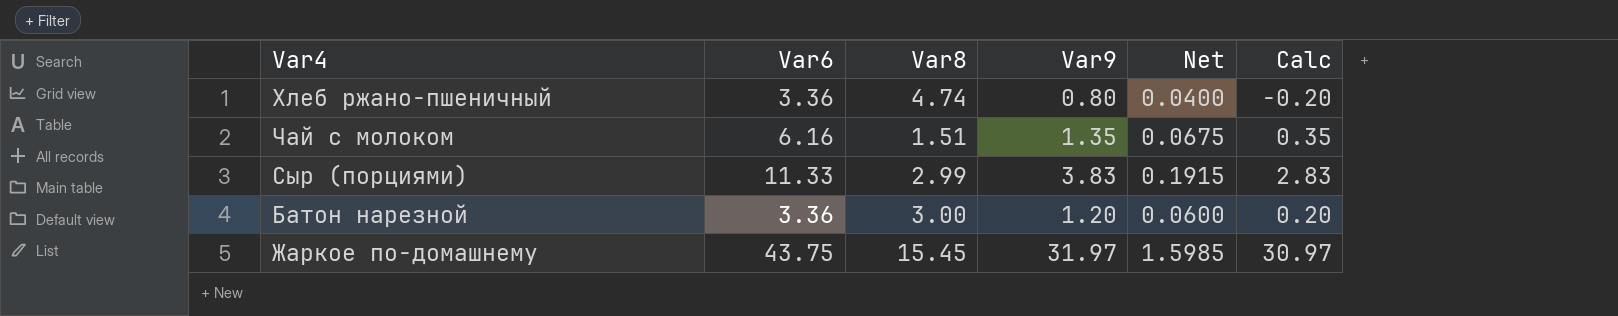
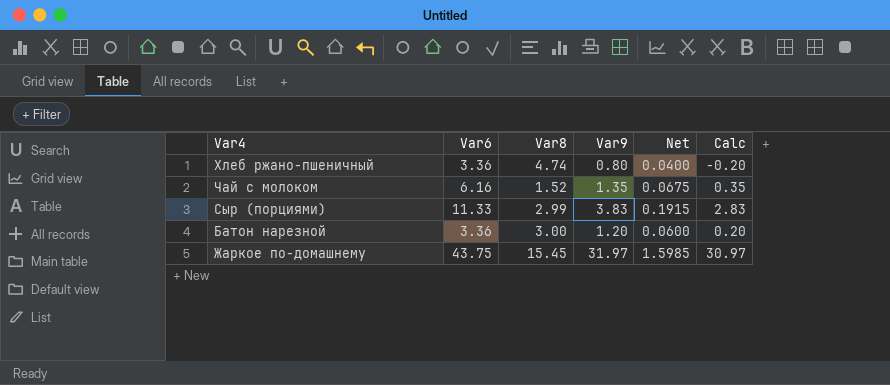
Чай с молоком | Var8: 1.51 -> 1.52

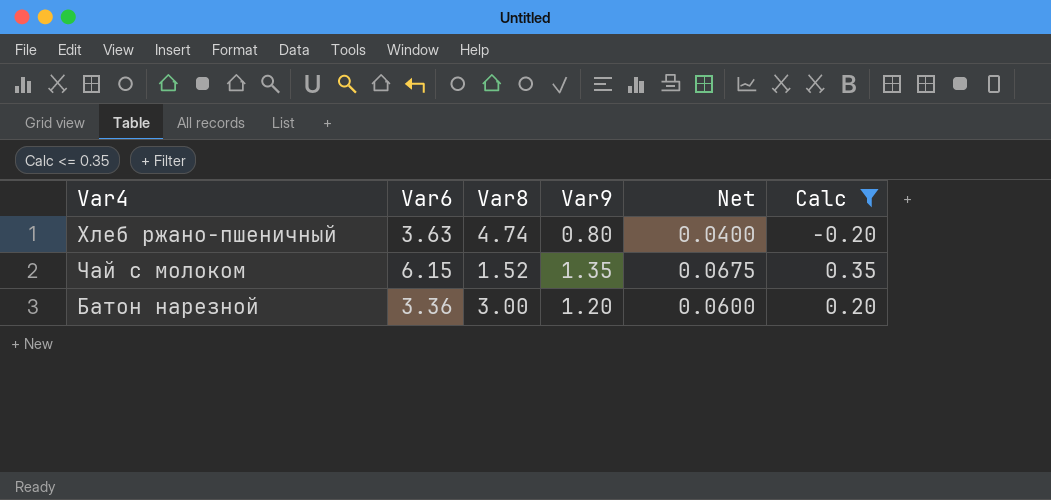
filter: none -> Calc <= 0.35
Хлеб ржано-пшеничный | Var6: 3.36 -> 3.63
Чай с молоком | Var6: 6.16 -> 6.15

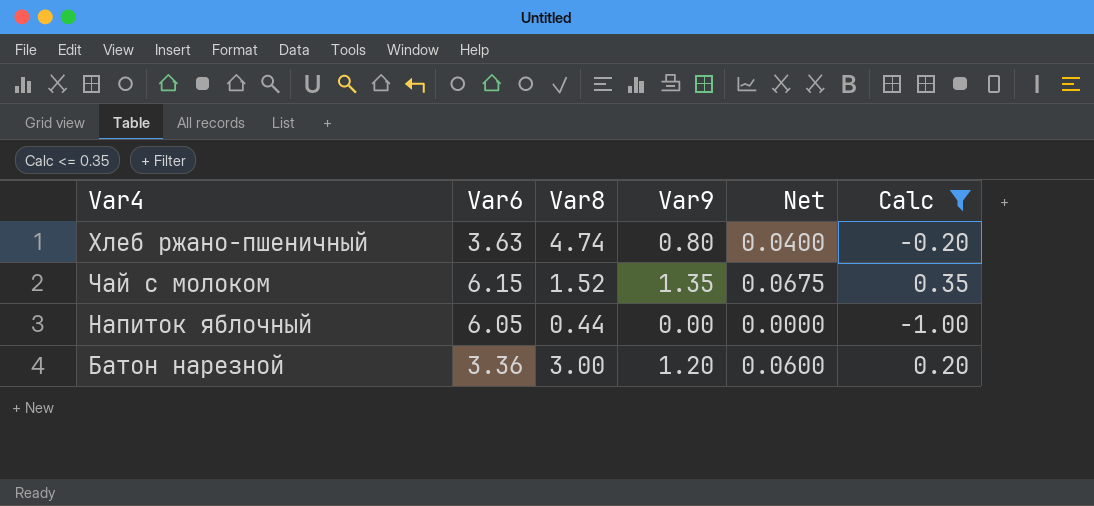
row Напиток яблочный: none -> 6.05 | 0.44 | 0.00 | 0.0000 | -1.00

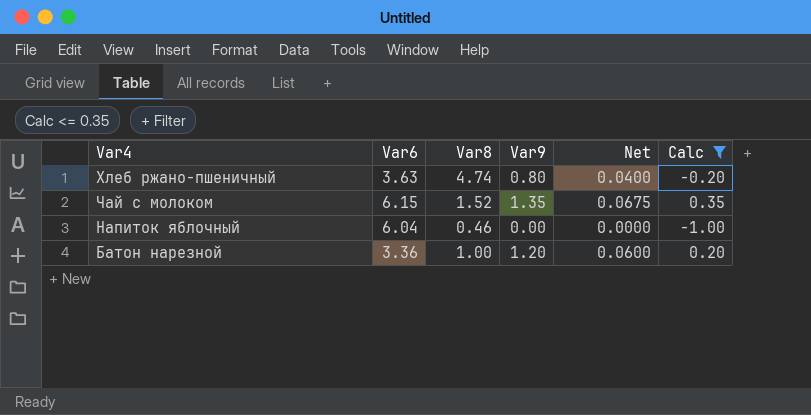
Напиток яблочный | Var6: 6.05 -> 6.04
Напиток яблочный | Var8: 0.44 -> 0.46
Батон нарезной | Var8: 3.00 -> 1.00

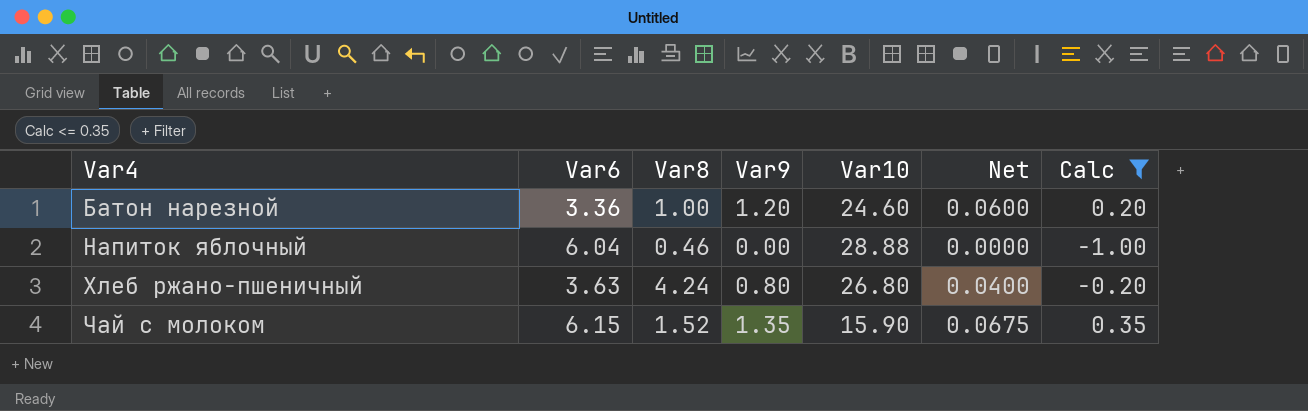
row order: none -> Var4 ascending
column Var10 | position: none -> 5
Хлеб ржано-пшеничный | Var8: 4.74 -> 4.24

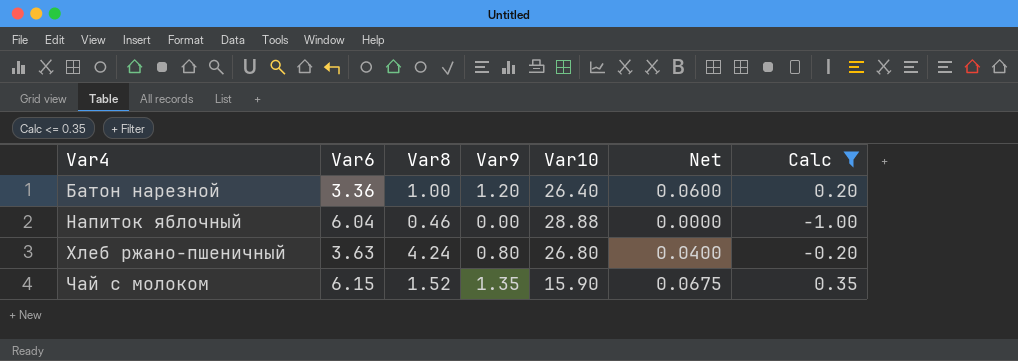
Батон нарезной | Var10: 24.60 -> 26.40

